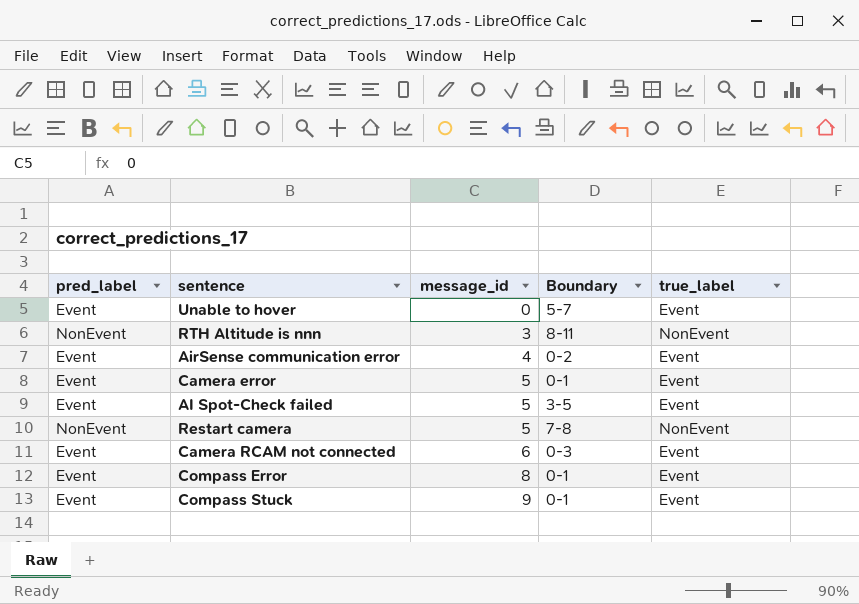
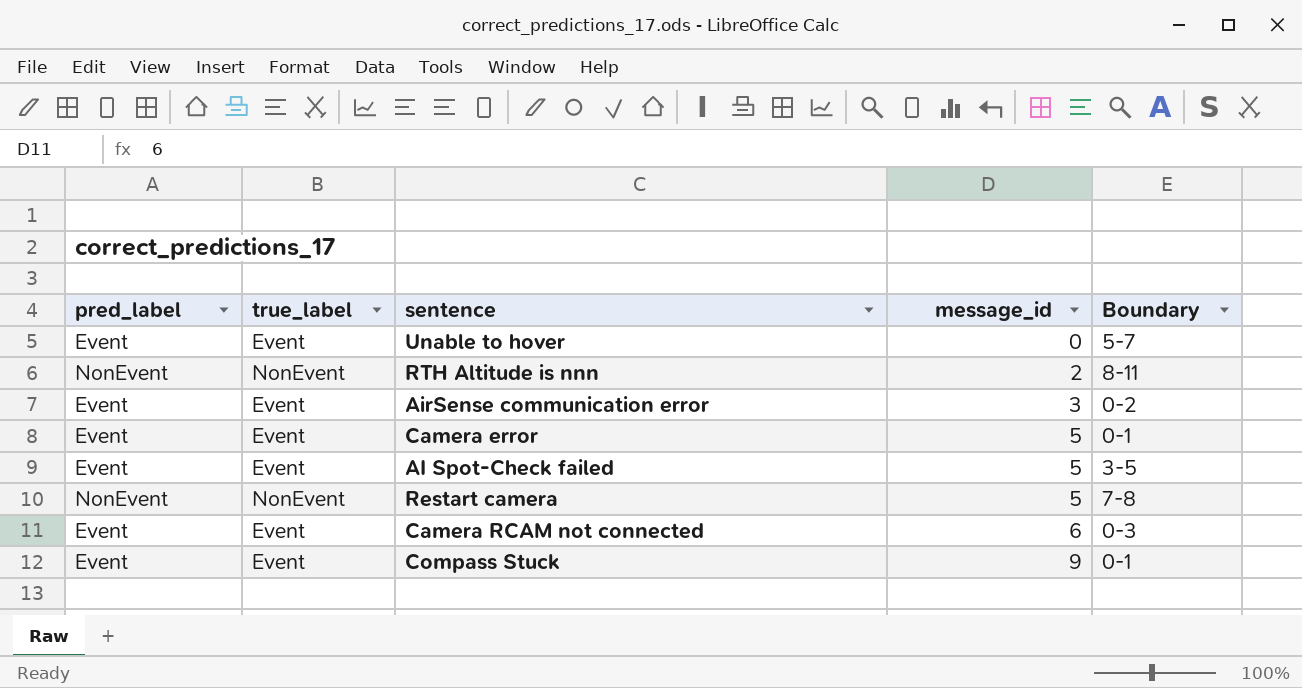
column true_label | position: 5 -> 2
row Compass Error: Event | 8 | 0-1 | Event -> none
RTH Altitude is nnn | message_id: 3 -> 2
AirSense communication error | message_id: 4 -> 3

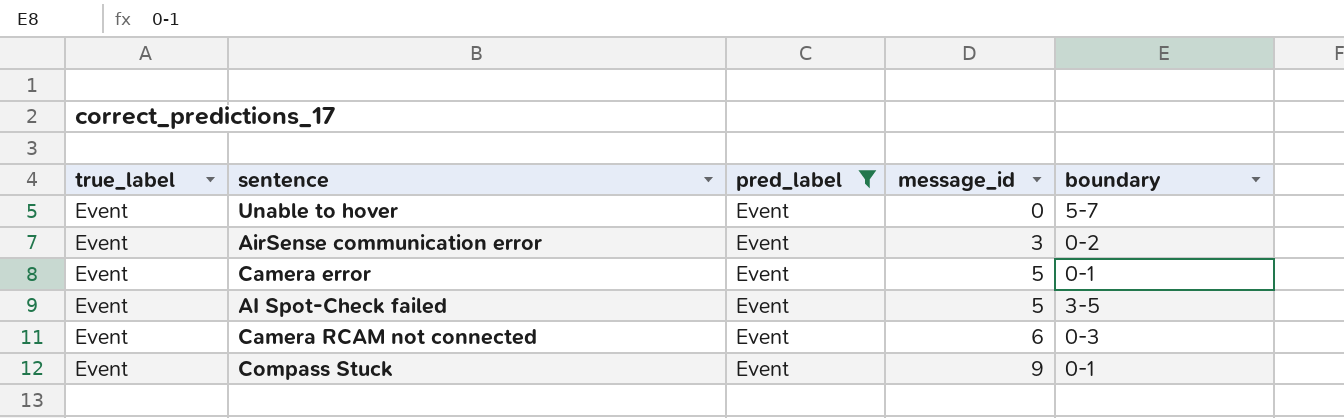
filter: none -> pred_label = Event
column pred_label | position: 1 -> 3
column name: Boundary -> boundary

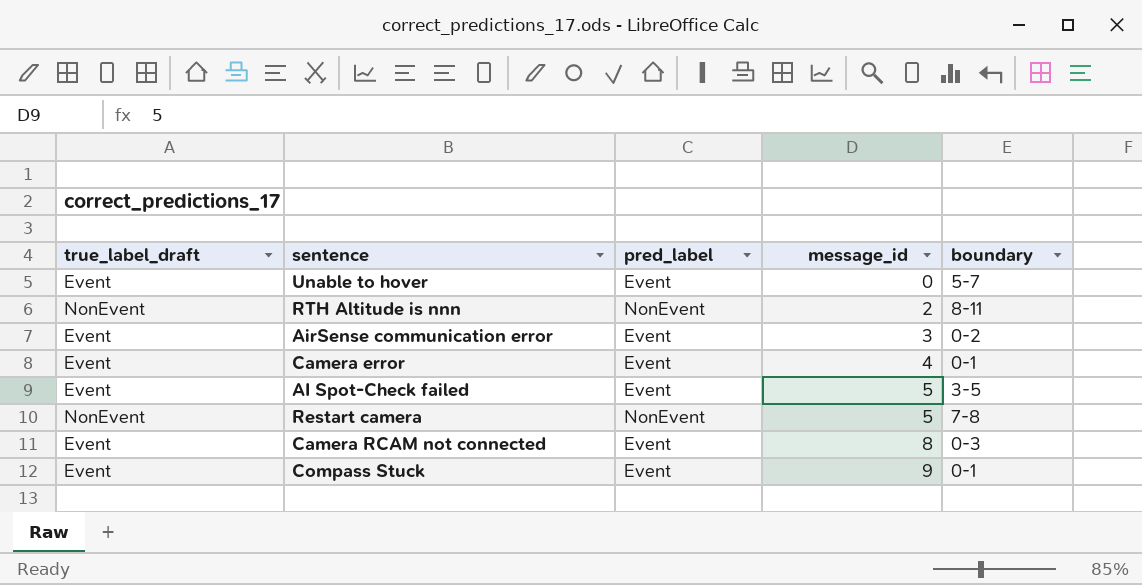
filter: pred_label = Event -> none
column name: true_label -> true_label_draft
Camera error | message_id: 5 -> 4
Camera RCAM not connected | message_id: 6 -> 8

